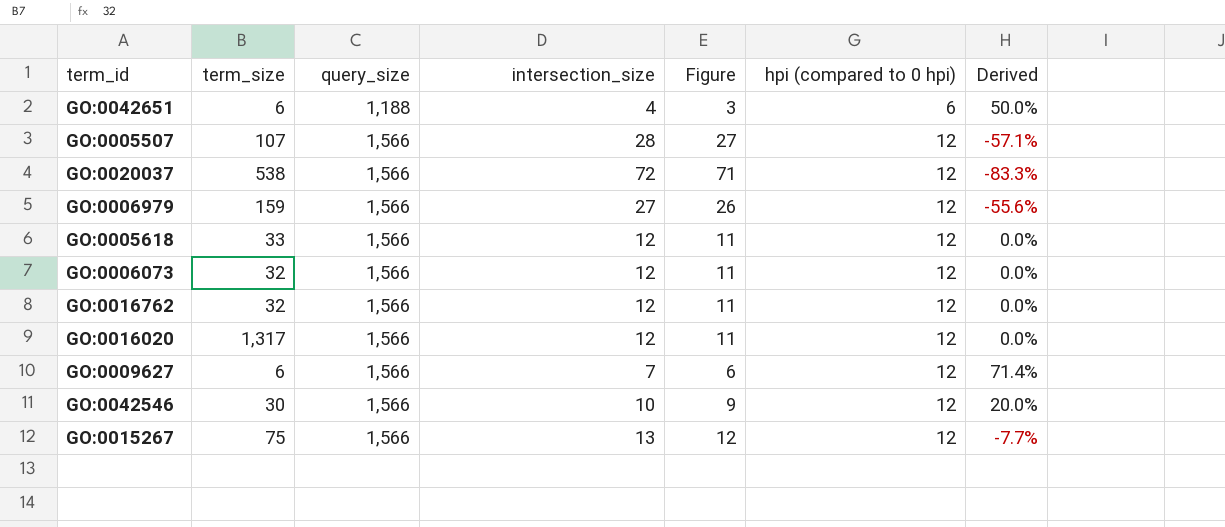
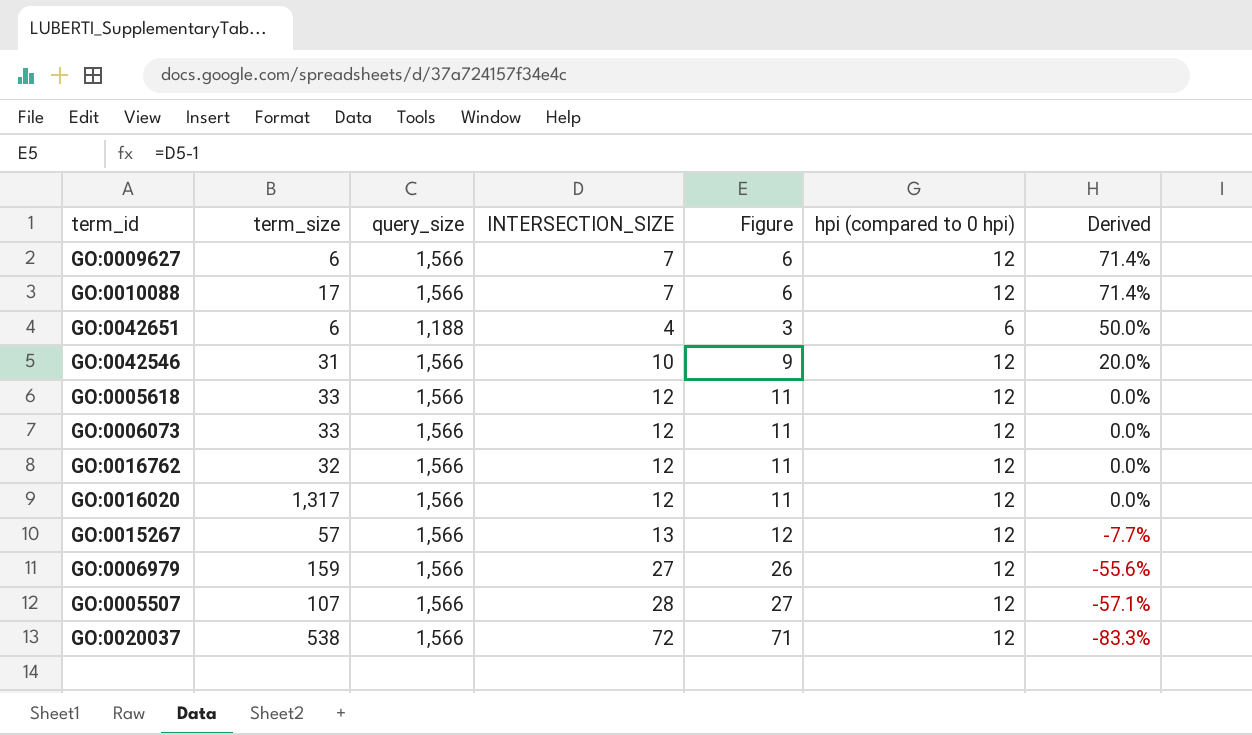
row order: query_size ascending -> Derived descending
column name: intersection_size -> INTERSECTION_SIZE
row GO:0010088: none -> 17 | 1,566 | 7 | 6 | 12 | 71.4%
GO:0042546 | term_size: 30 -> 31
GO:0006073 | term_size: 32 -> 33
GO:0015267 | term_size: 75 -> 57

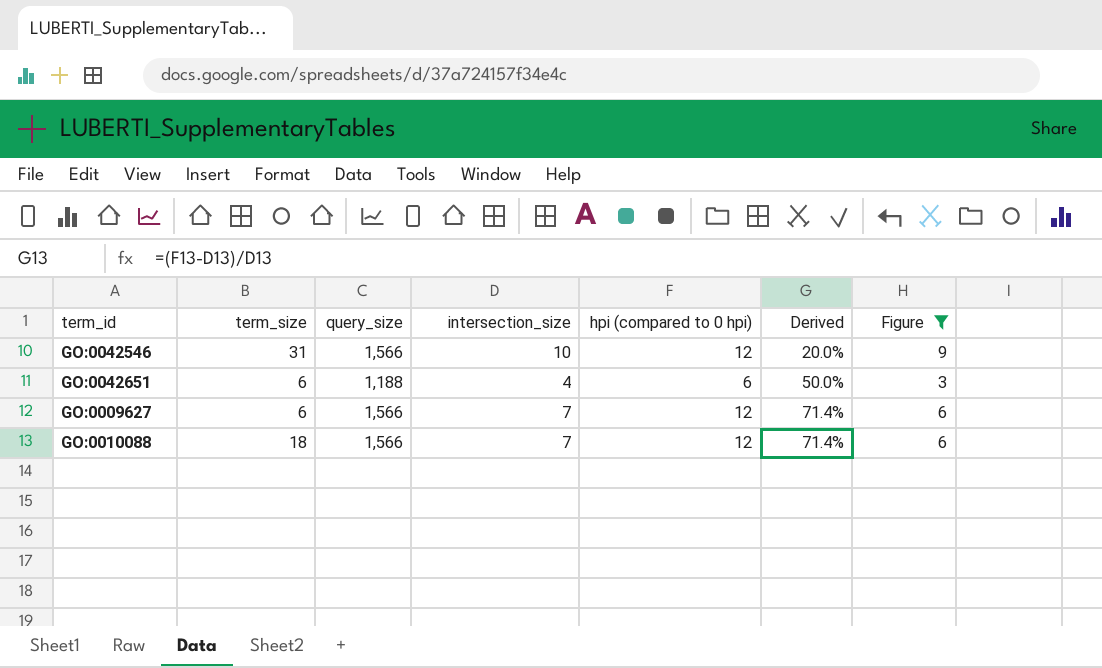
filter: none -> Figure <= 9
row order: Derived descending -> Derived ascending
column name: INTERSECTION_SIZE -> intersection_size
column Figure | position: 5 -> 7
GO:0010088 | term_size: 17 -> 18

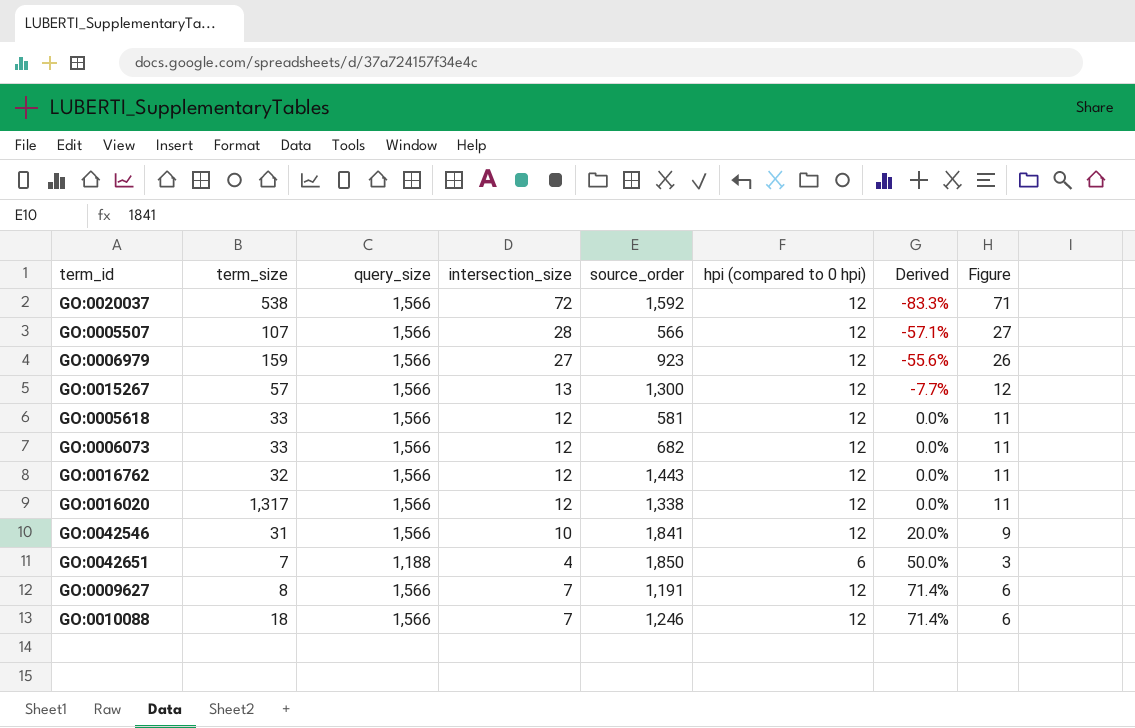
filter: Figure <= 9 -> none
column source_order | position: none -> 5
GO:0042651 | term_size: 6 -> 7
GO:0009627 | term_size: 6 -> 8

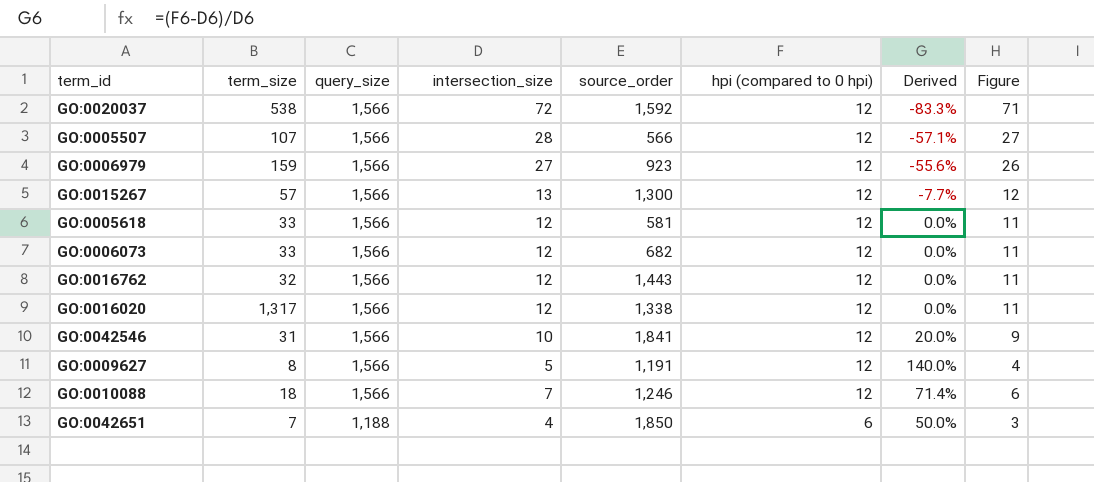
row order: Derived ascending -> query_size descending
GO:0009627 | intersection_size: 7 -> 5
GO:0009627 | Derived: 71.4% -> 140.0%
GO:0009627 | Figure: 6 -> 4

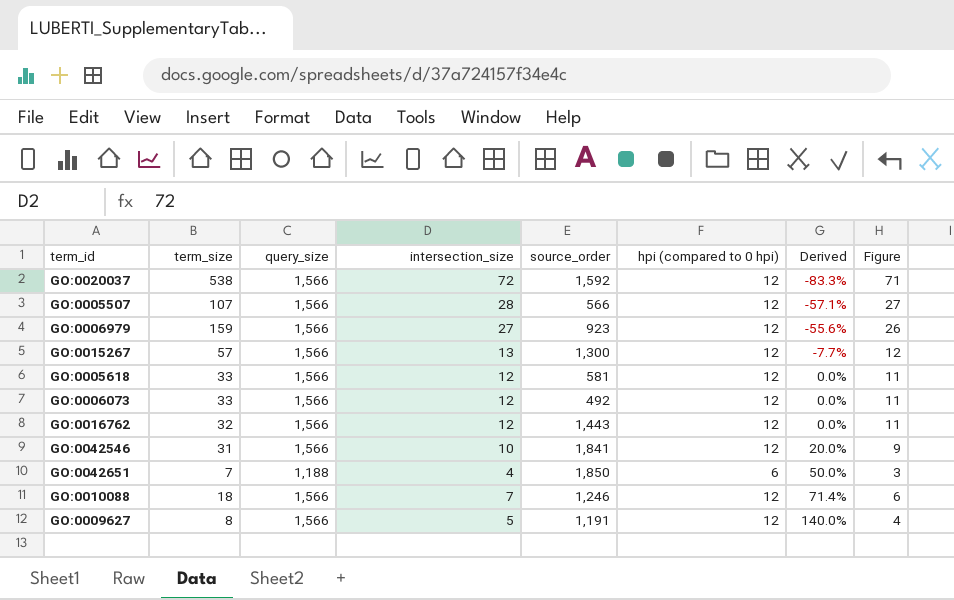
row order: query_size descending -> Derived ascending
row GO:0016020: 1,317 | 1,566 | 12 | 1,338 | 12 | 0.0% | 11 -> none
GO:0006073 | source_order: 682 -> 492

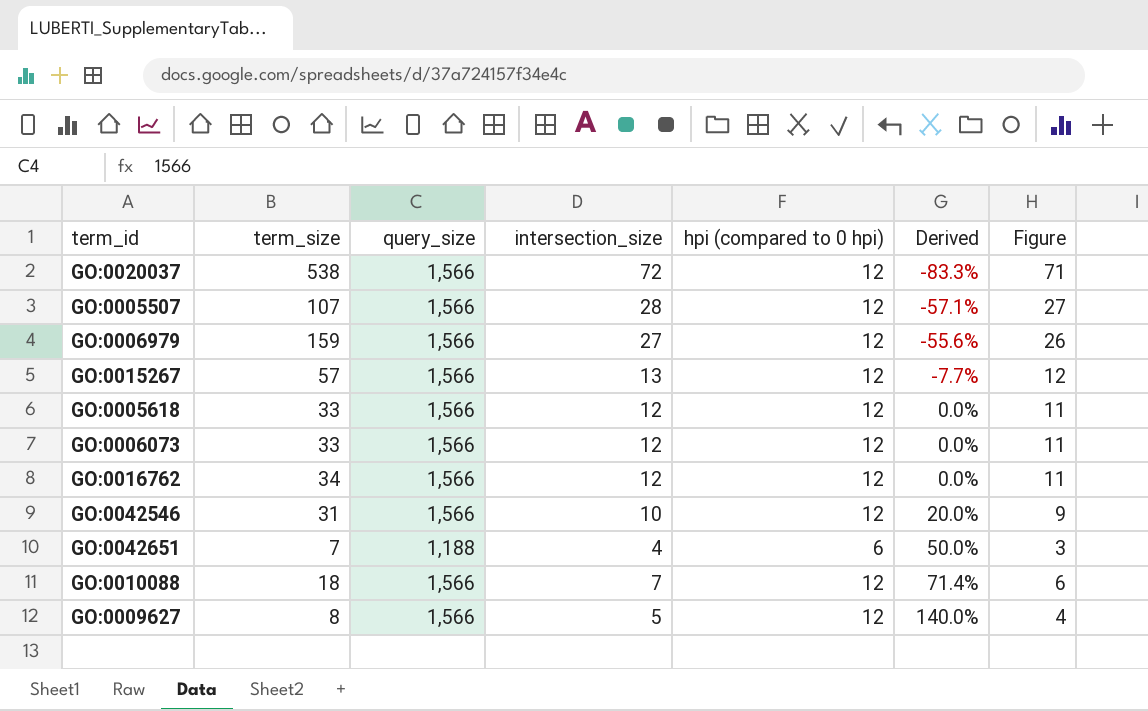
column source_order | position: 5 -> none
GO:0016762 | term_size: 32 -> 34

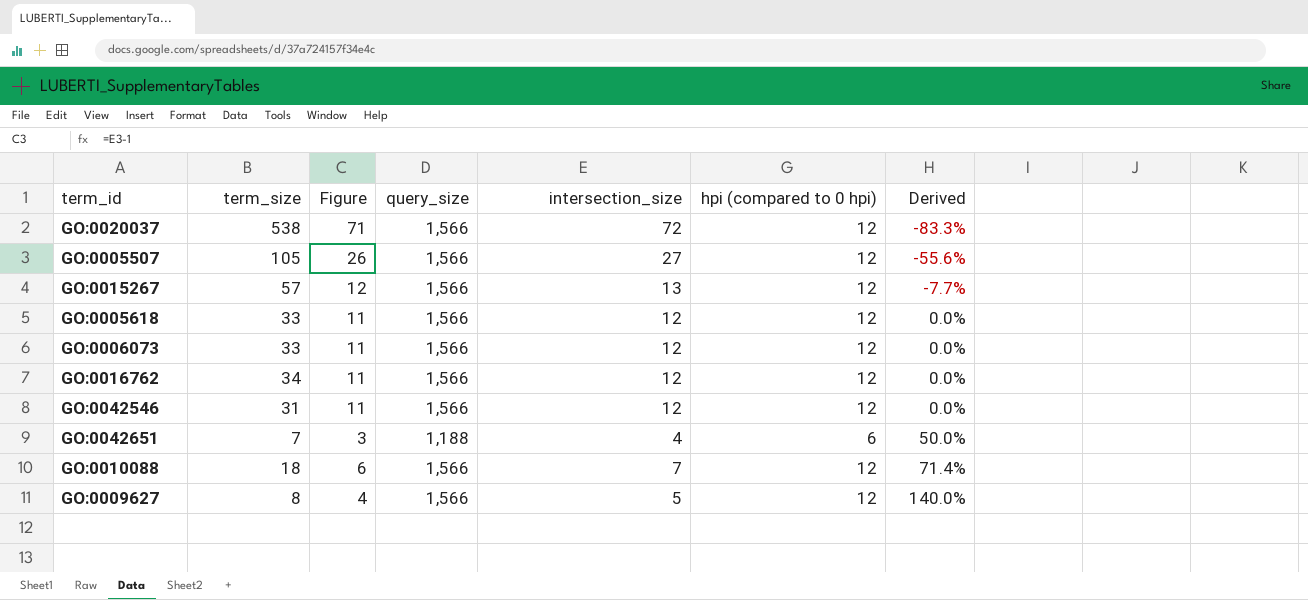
column Figure | position: 7 -> 3
row GO:0006979: 159 | 1,566 | 27 | 12 | -55.6% | 26 -> none
GO:0005507 | term_size: 107 -> 105
GO:0005507 | Figure: 27 -> 26
GO:0005507 | intersection_size: 28 -> 27
GO:0005507 | Derived: -57.1% -> -55.6%
GO:0042546 | Figure: 9 -> 11
GO:0042546 | intersection_size: 10 -> 12
GO:0042546 | Derived: 20.0% -> 0.0%

